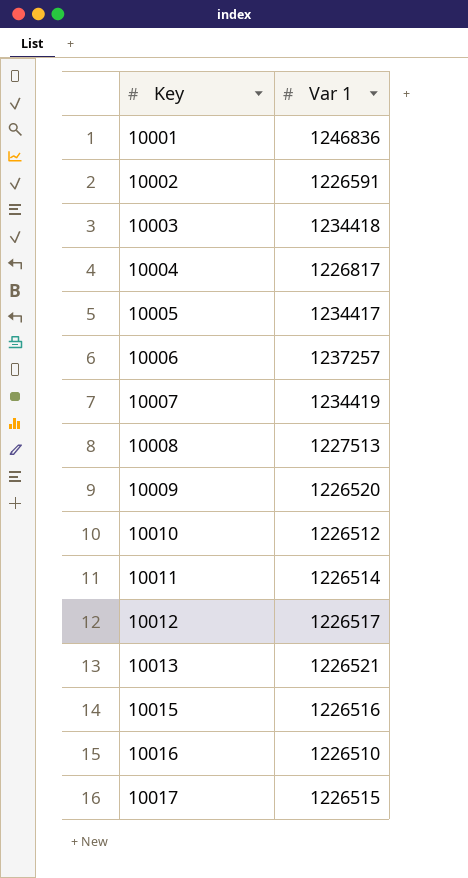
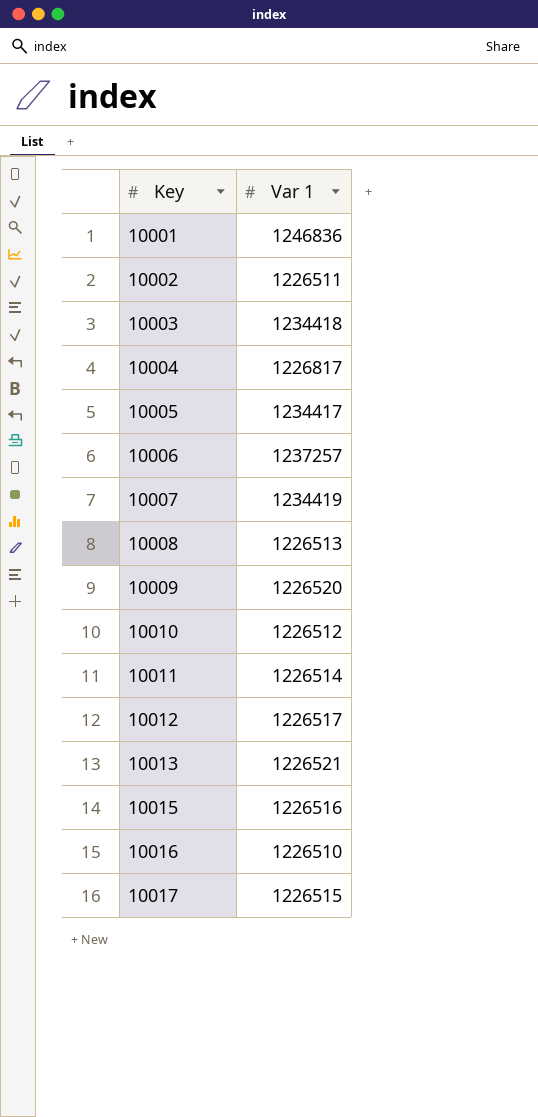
10002 | Var 1: 1226591 -> 1226511
10008 | Var 1: 1227513 -> 1226513

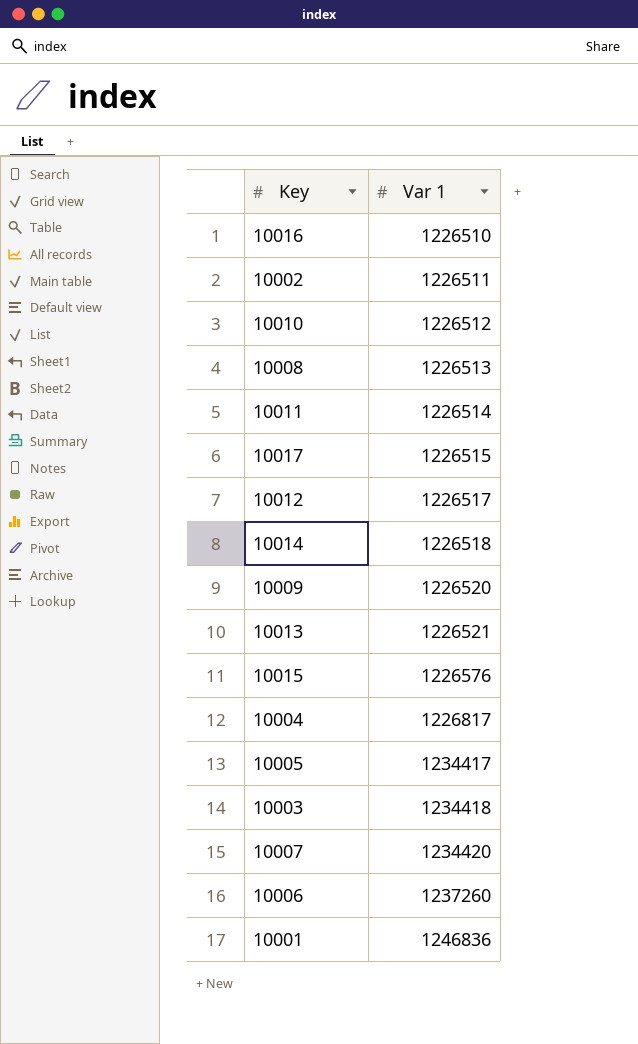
row order: Key ascending -> Var 1 ascending
row 10014: none -> 1226518
10015 | Var 1: 1226516 -> 1226576
10007 | Var 1: 1234419 -> 1234420
10006 | Var 1: 1237257 -> 1237260

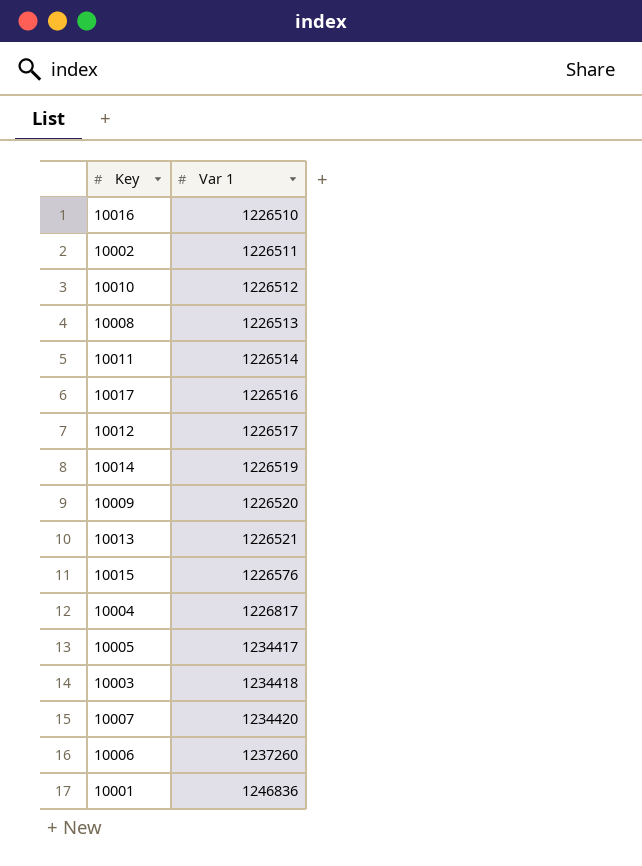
10017 | Var 1: 1226515 -> 1226516
10014 | Var 1: 1226518 -> 1226519

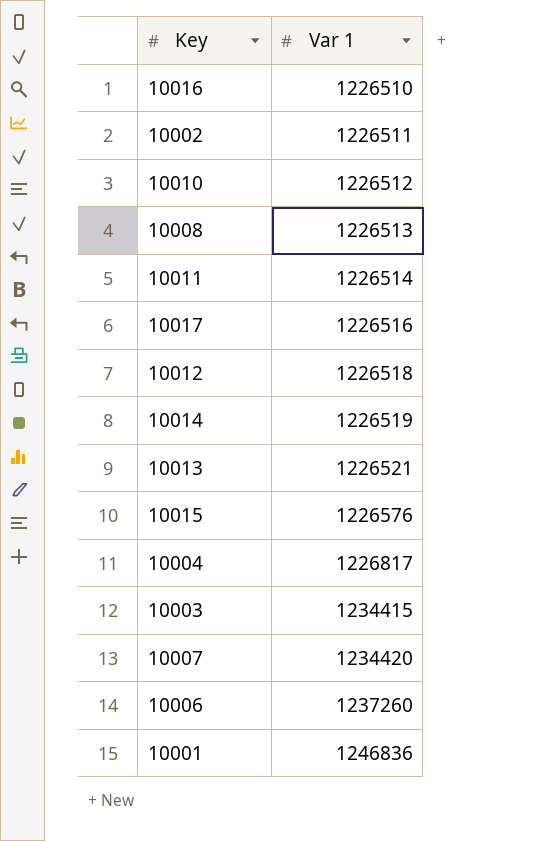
row 10009: 1226520 -> none
row 10005: 1234417 -> none
10012 | Var 1: 1226517 -> 1226518
10003 | Var 1: 1234418 -> 1234415

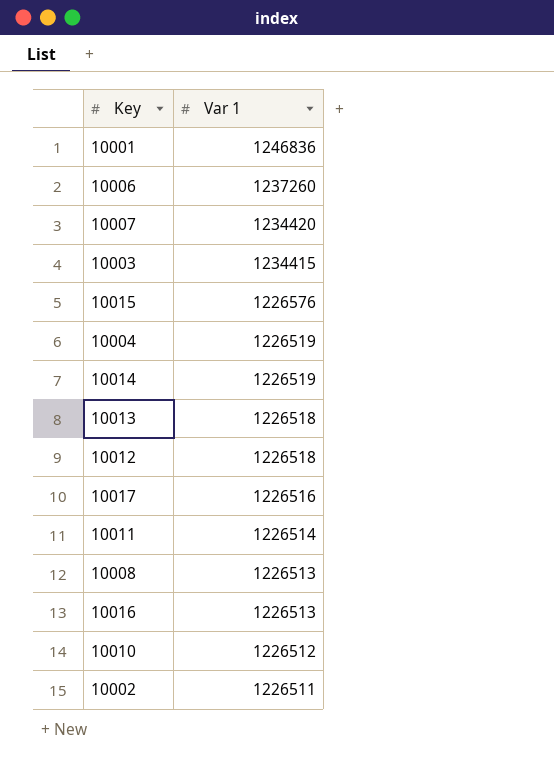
row order: Var 1 ascending -> Var 1 descending
10004 | Var 1: 1226817 -> 1226519
10013 | Var 1: 1226521 -> 1226518
10016 | Var 1: 1226510 -> 1226513

